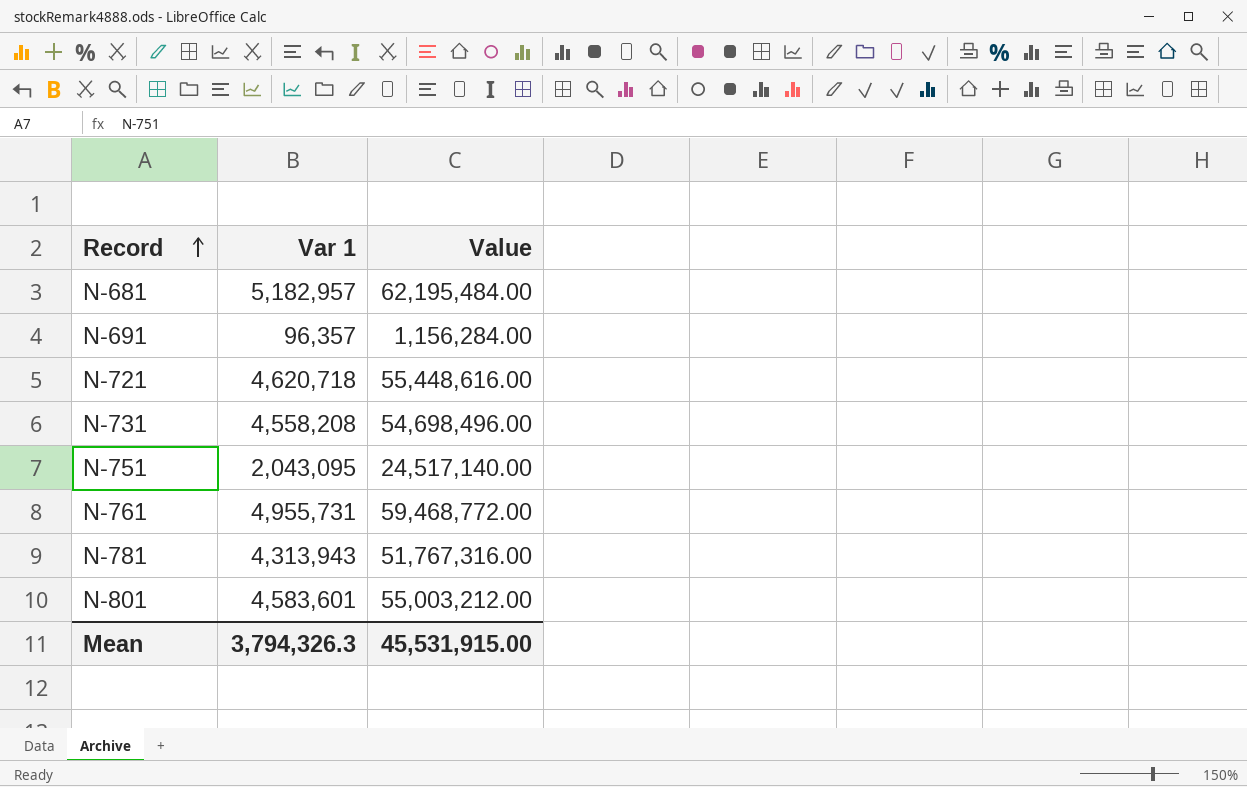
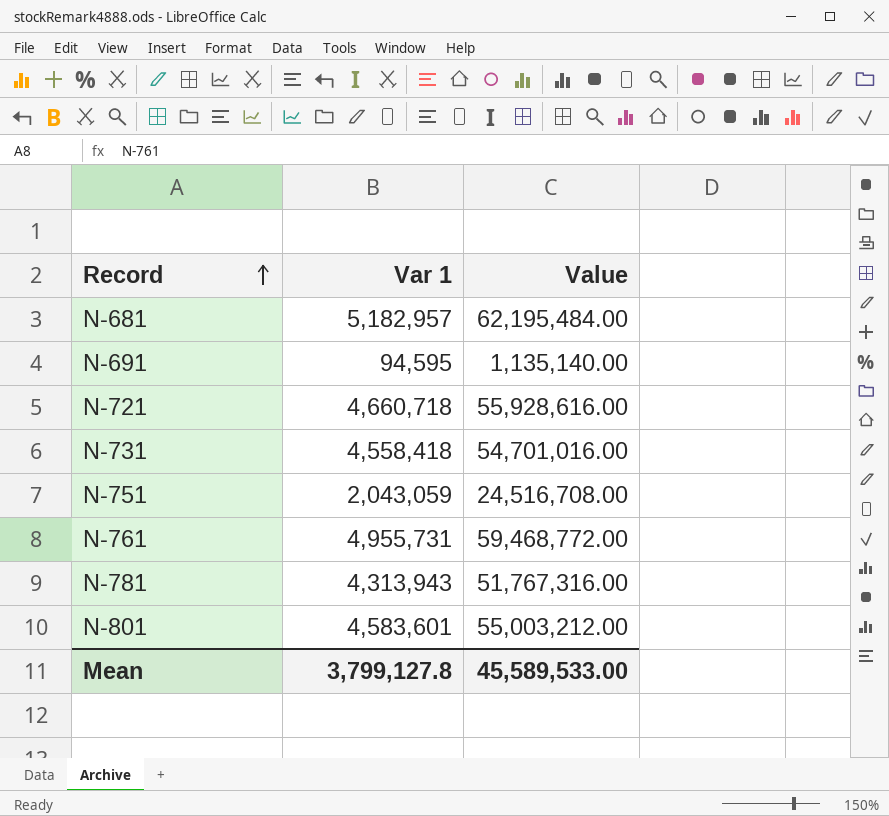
N-691 | Var 1: 96,357 -> 94,595
N-691 | Value: 1,156,284.00 -> 1,135,140.00
N-721 | Var 1: 4,620,718 -> 4,660,718
N-721 | Value: 55,448,616.00 -> 55,928,616.00
N-731 | Var 1: 4,558,208 -> 4,558,418
N-731 | Value: 54,698,496.00 -> 54,701,016.00
N-751 | Var 1: 2,043,095 -> 2,043,059
N-751 | Value: 24,517,140.00 -> 24,516,708.00
Mean | Var 1: 3,794,326.3 -> 3,799,127.8
Mean | Value: 45,531,915.00 -> 45,589,533.00

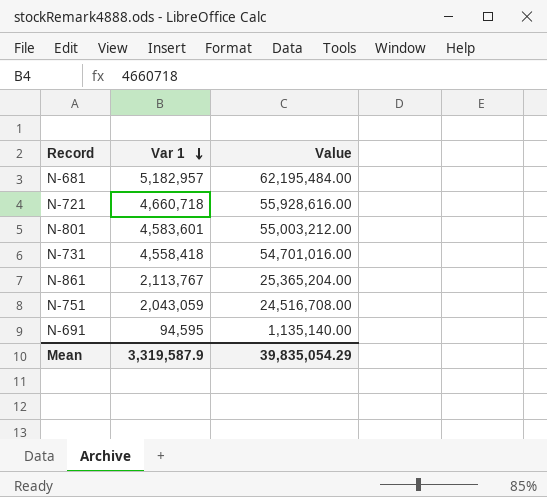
row order: Record ascending -> Var 1 descending
row N-761: 4,955,731 | 59,468,772.00 -> none
row N-781: 4,313,943 | 51,767,316.00 -> none
row N-861: none -> 2,113,767 | 25,365,204.00
Mean | Var 1: 3,799,127.8 -> 3,319,587.9
Mean | Value: 45,589,533.00 -> 39,835,054.29

